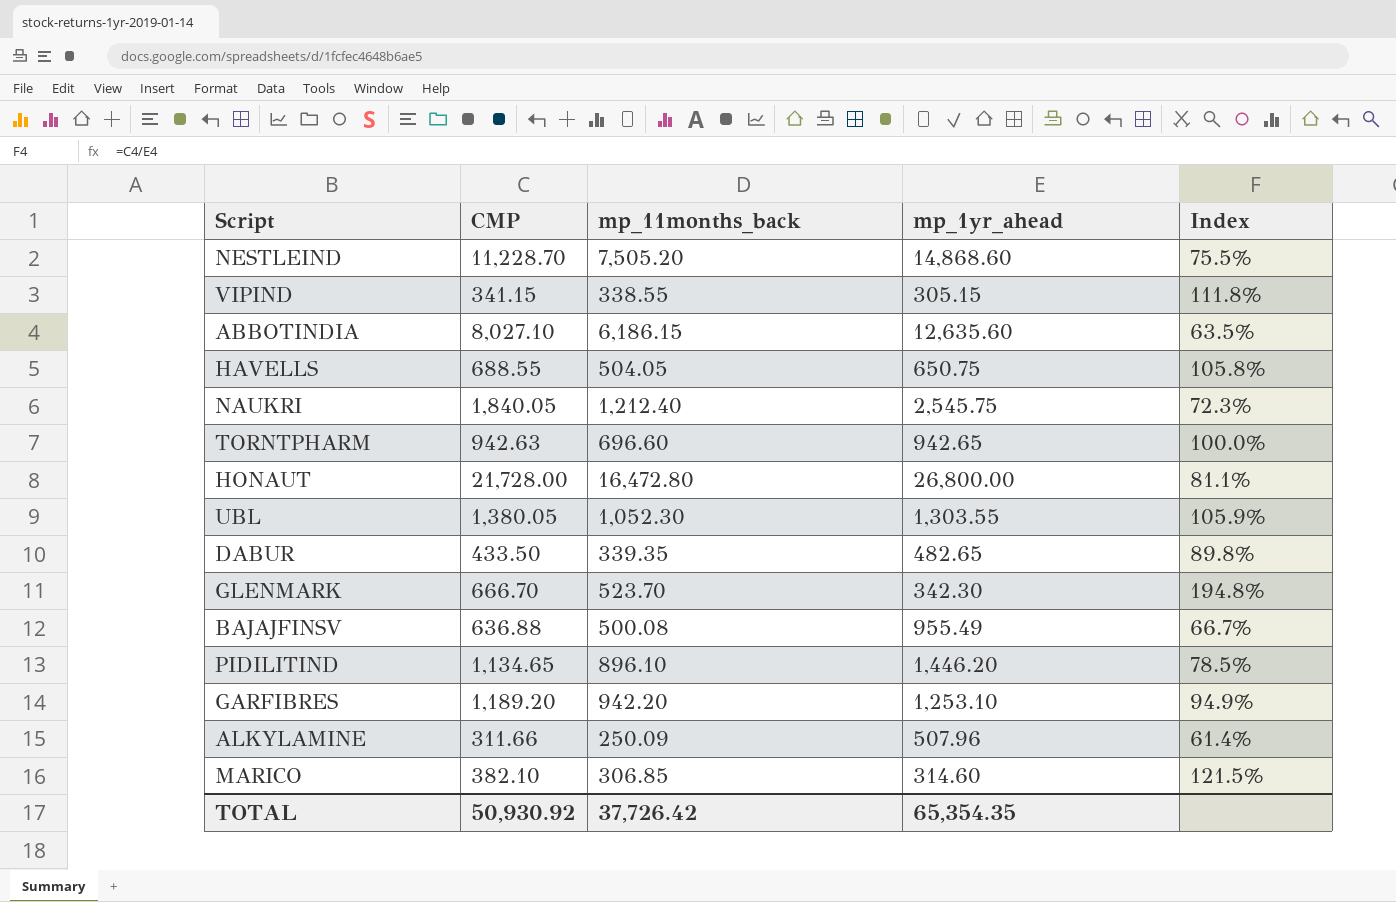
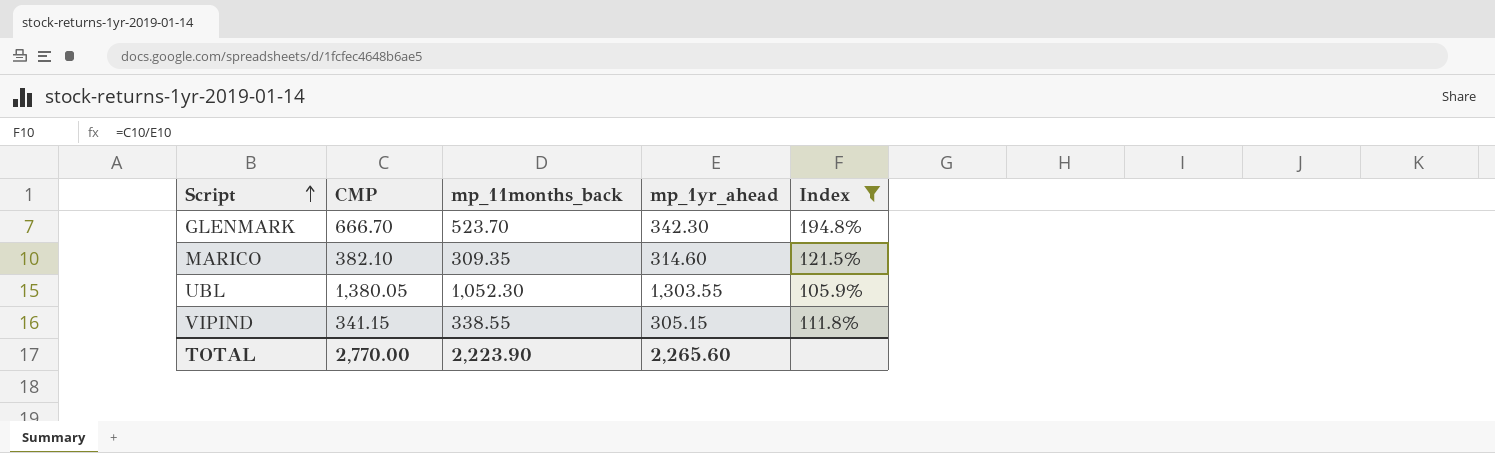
filter: none -> Index >= 105.9%
row order: none -> Script ascending
MARICO | mp_11months_back: 306.85 -> 309.35
TOTAL | CMP: 50,930.92 -> 2,770.00
TOTAL | mp_11months_back: 37,726.42 -> 2,223.90
TOTAL | mp_1yr_ahead: 65,354.35 -> 2,265.60

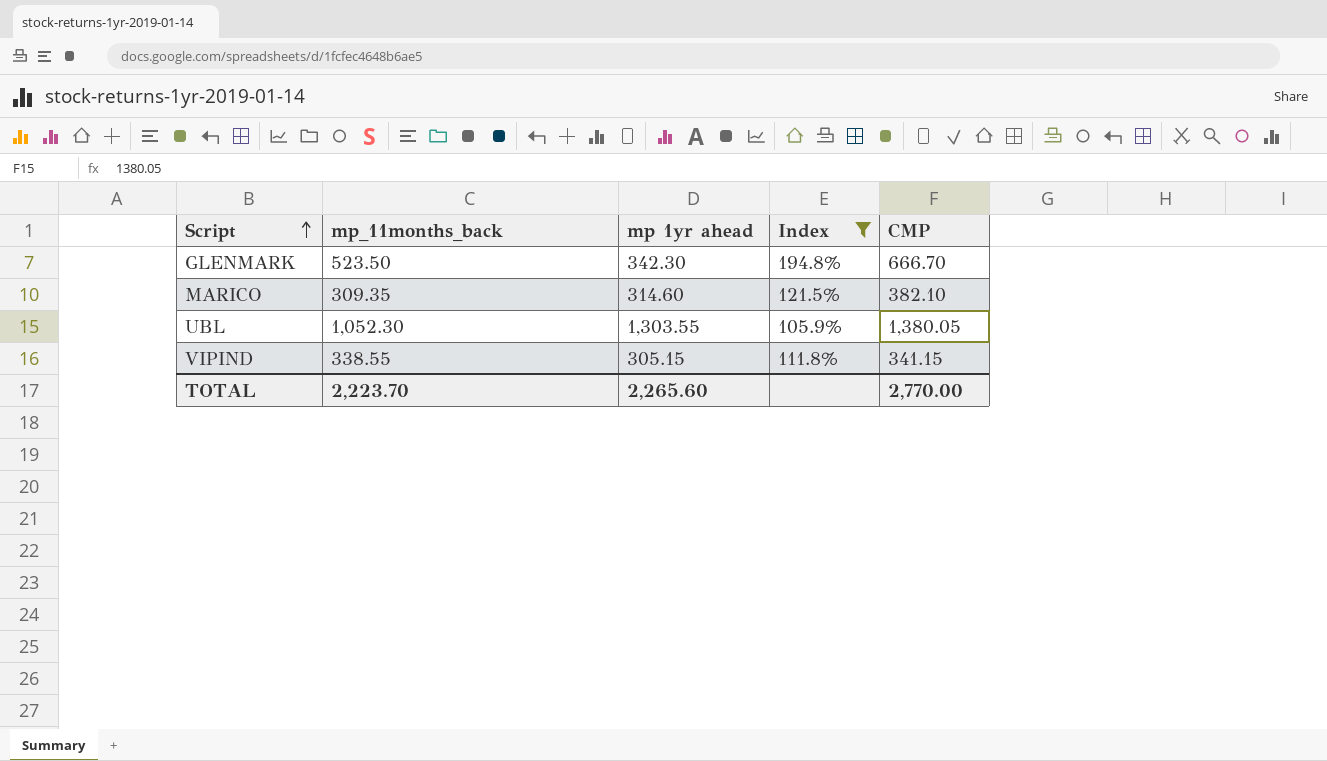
column name: mp_1yr_ahead -> mp 1yr ahead
column CMP | position: 2 -> 5
GLENMARK | mp_11months_back: 523.70 -> 523.50
TOTAL | mp_11months_back: 2,223.90 -> 2,223.70

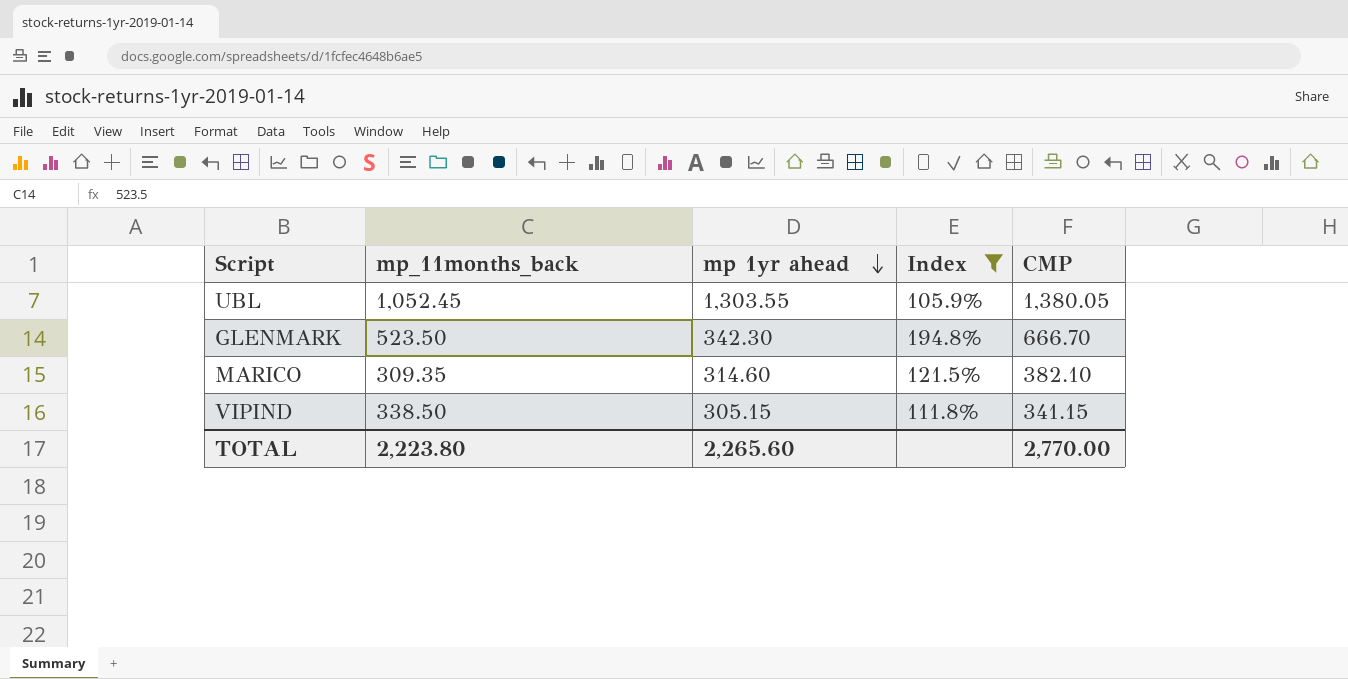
row order: Script ascending -> mp 1yr ahead descending
UBL | mp_11months_back: 1,052.30 -> 1,052.45
VIPIND | mp_11months_back: 338.55 -> 338.50
TOTAL | mp_11months_back: 2,223.70 -> 2,223.80

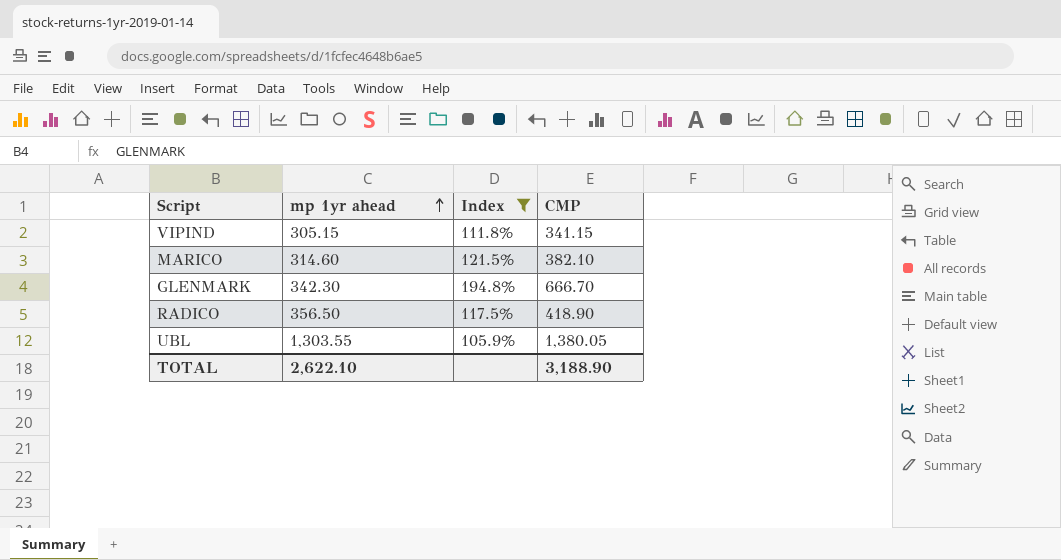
row order: mp 1yr ahead descending -> mp 1yr ahead ascending
column mp_11months_back | position: 2 -> none
row RADICO: none -> 356.50 | 117.5% | 418.90
TOTAL | mp 1yr ahead: 2,265.60 -> 2,622.10
TOTAL | CMP: 2,770.00 -> 3,188.90

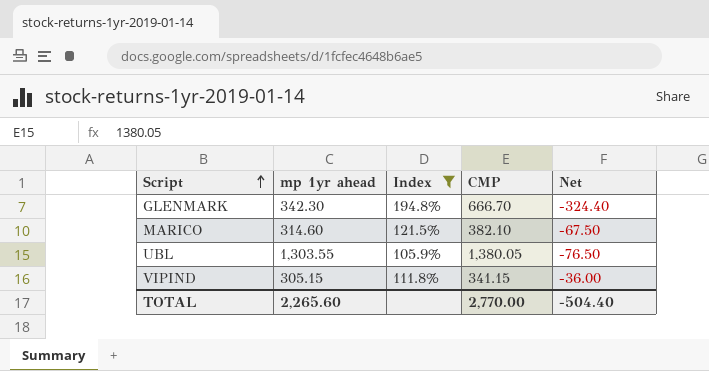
row order: mp 1yr ahead ascending -> Script ascending
column Net | formula: none -> [mp 1yr ahead] - [CMP]
row RADICO: 356.50 | 117.5% | 418.90 -> none
TOTAL | mp 1yr ahead: 2,622.10 -> 2,265.60
TOTAL | CMP: 3,188.90 -> 2,770.00

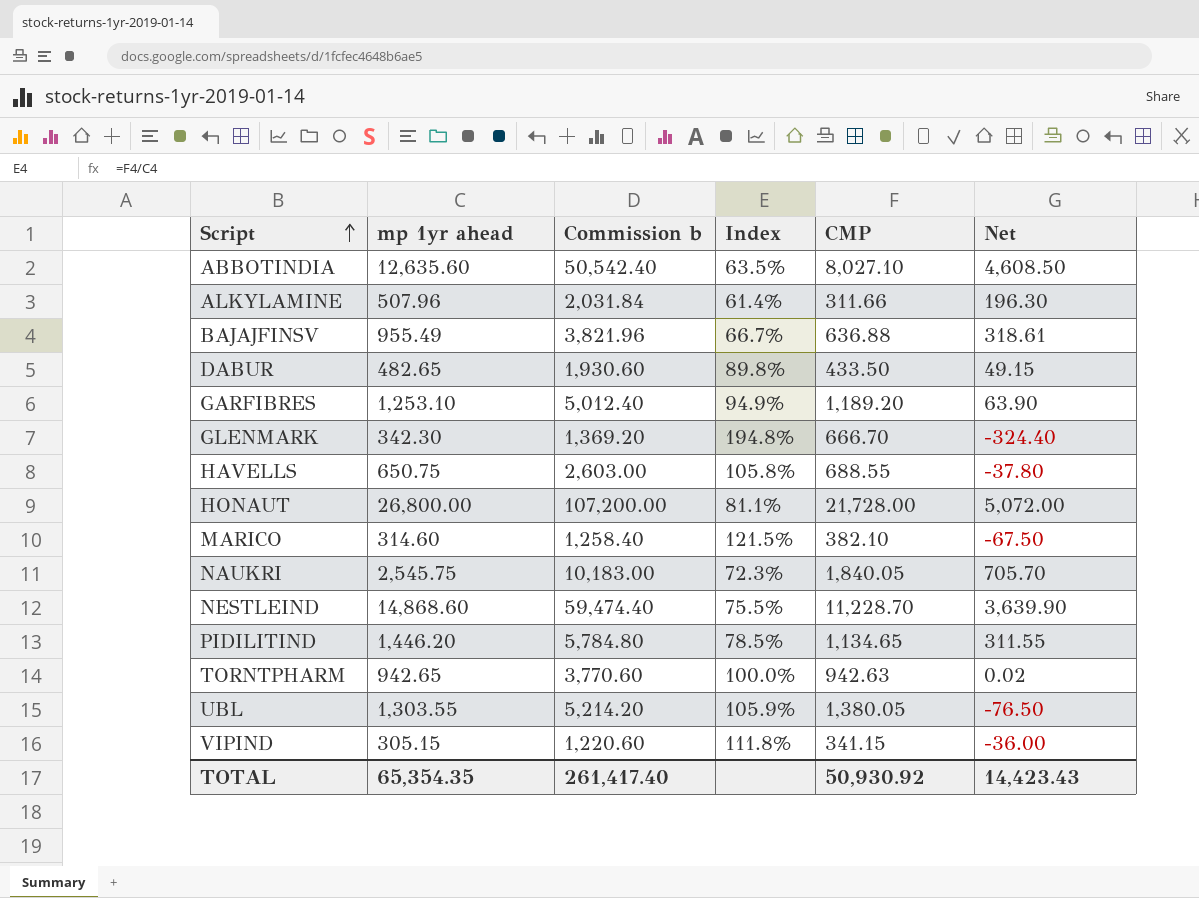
filter: Index >= 105.9% -> none
column Commission b | formula: none -> [mp 1yr ahead] * 4
TOTAL | mp 1yr ahead: 2,265.60 -> 65,354.35
TOTAL | CMP: 2,770.00 -> 50,930.92
TOTAL | Net: -504.40 -> 14,423.43

